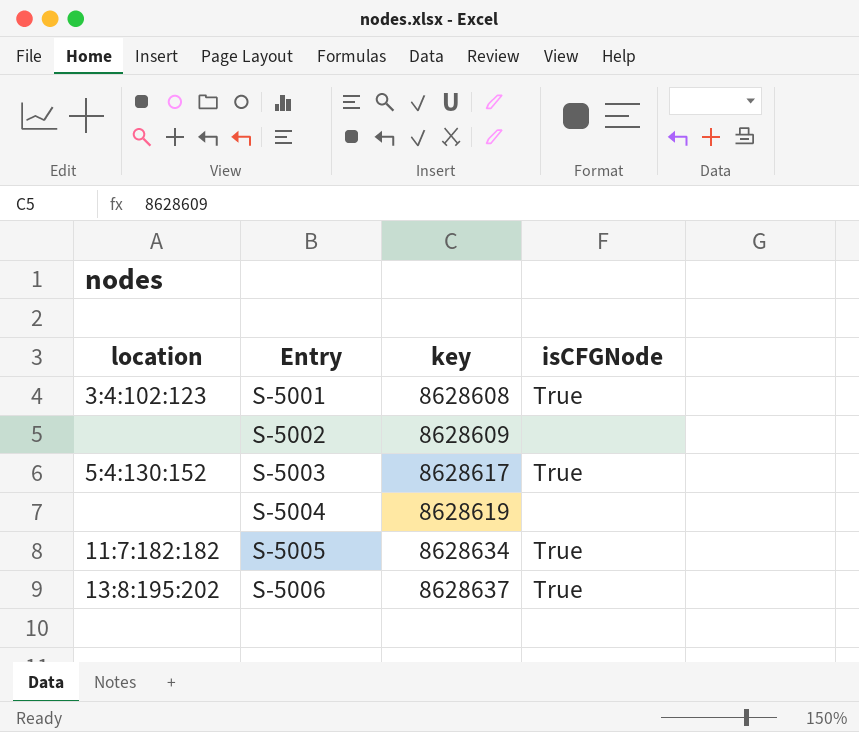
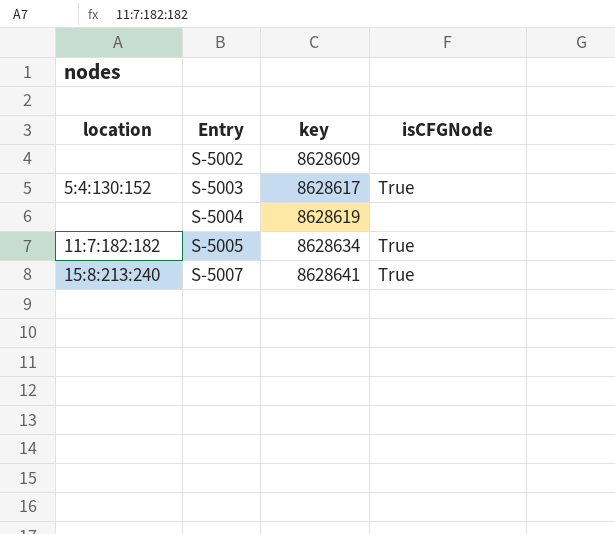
row S-5001: 3:4:102:123 | 8628608 | True -> none
row S-5006: 13:8:195:202 | 8628637 | True -> none
row S-5007: none -> 15:8:213:240 | 8628641 | True

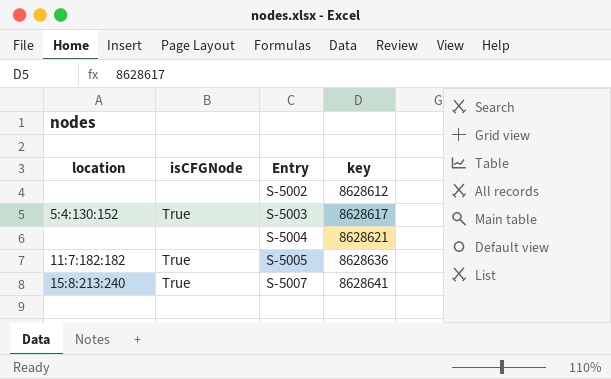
column isCFGNode | position: 4 -> 2
S-5002 | key: 8628609 -> 8628612
S-5004 | key: 8628619 -> 8628621
S-5005 | key: 8628634 -> 8628636

